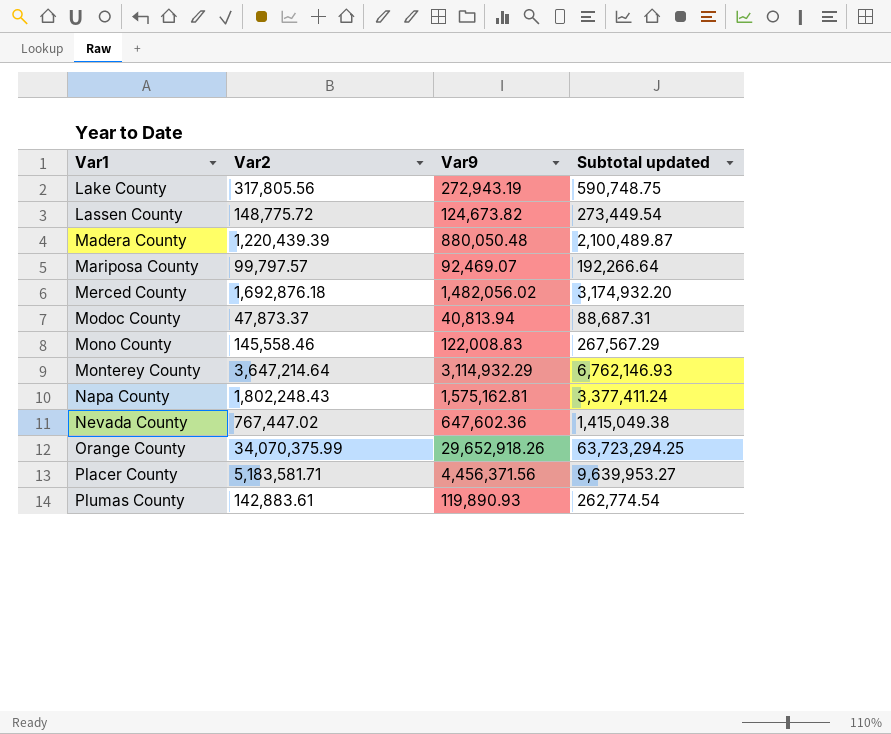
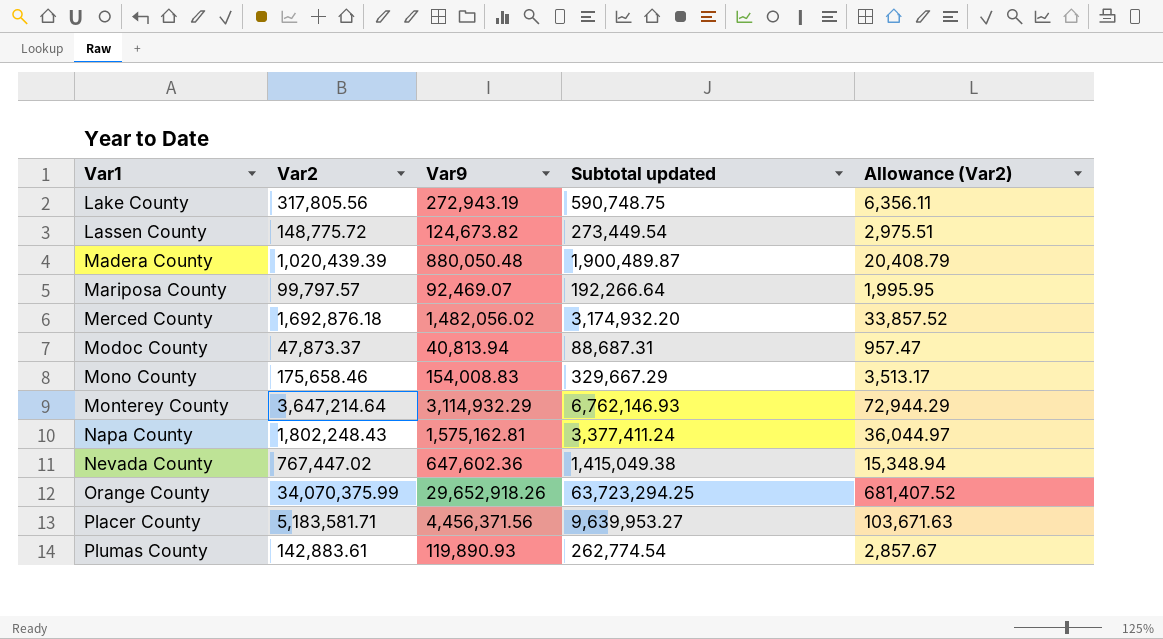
column Allowance (Var2) | formula: none -> [Var2] * 0.02
Madera County | Var2: 1,220,439.39 -> 1,020,439.39
Madera County | Subtotal updated: 2,100,489.87 -> 1,900,489.87
Mono County | Var2: 145,558.46 -> 175,658.46
Mono County | Var9: 122,008.83 -> 154,008.83
Mono County | Subtotal updated: 267,567.29 -> 329,667.29

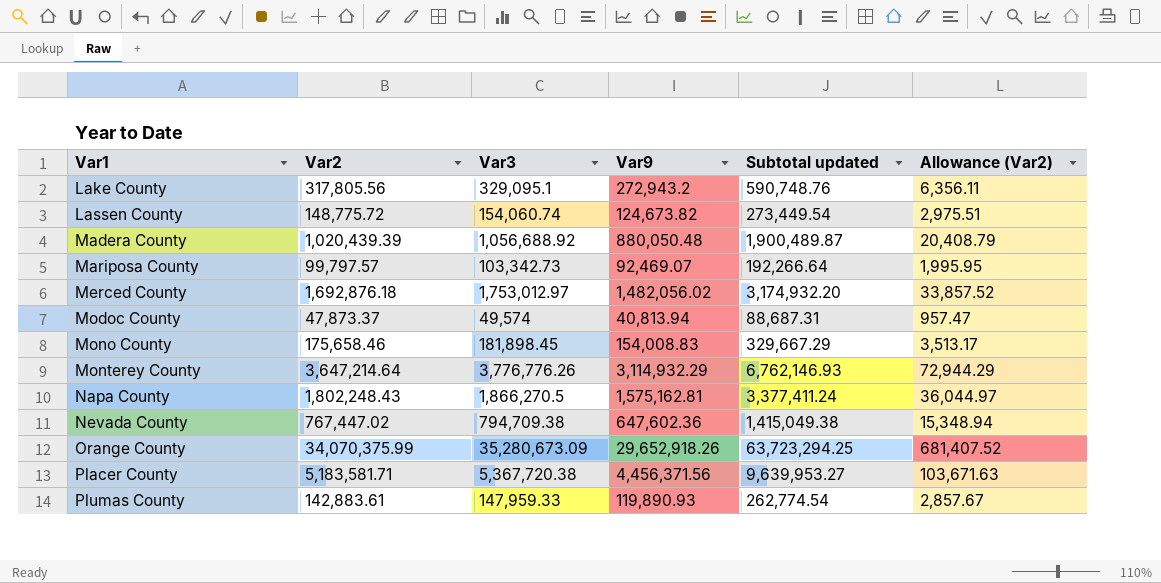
column Var3 | position: none -> 3
Lake County | Var9: 272,943.19 -> 272,943.2
Lake County | Subtotal updated: 590,748.75 -> 590,748.76

